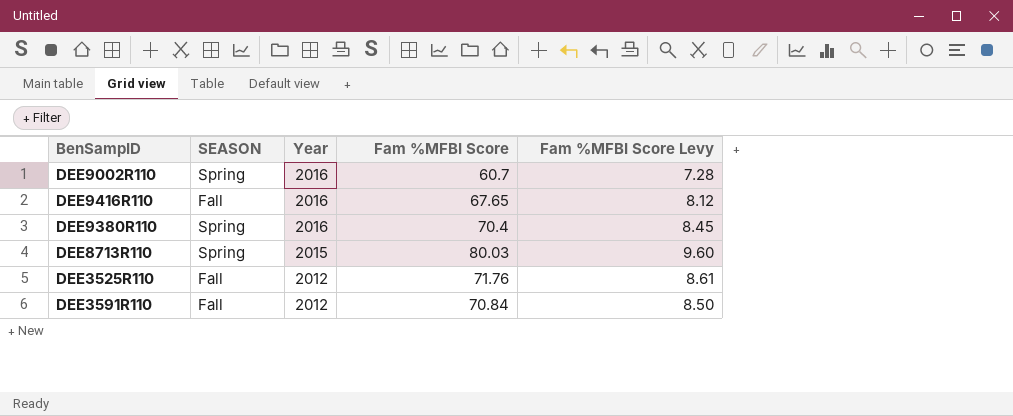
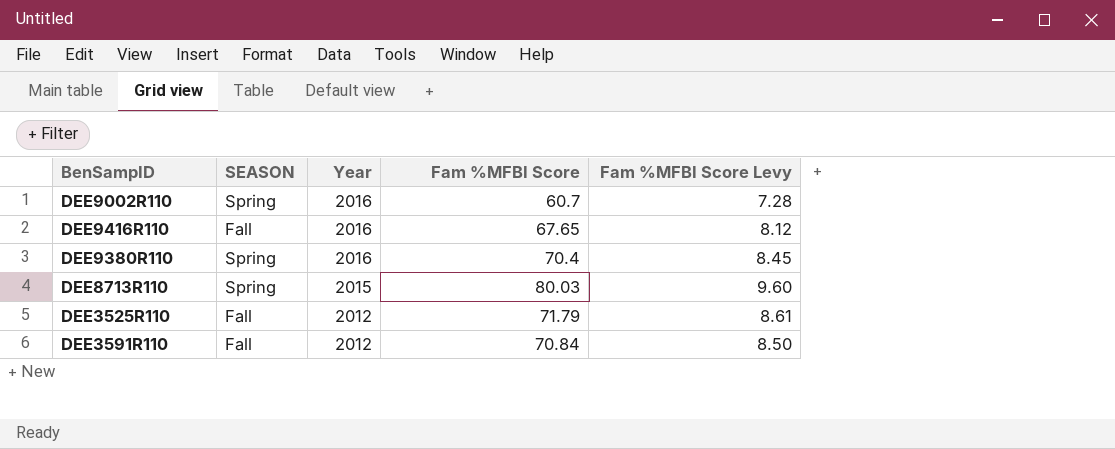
DEE3525R110 | Fam %MFBI Score: 71.76 -> 71.79

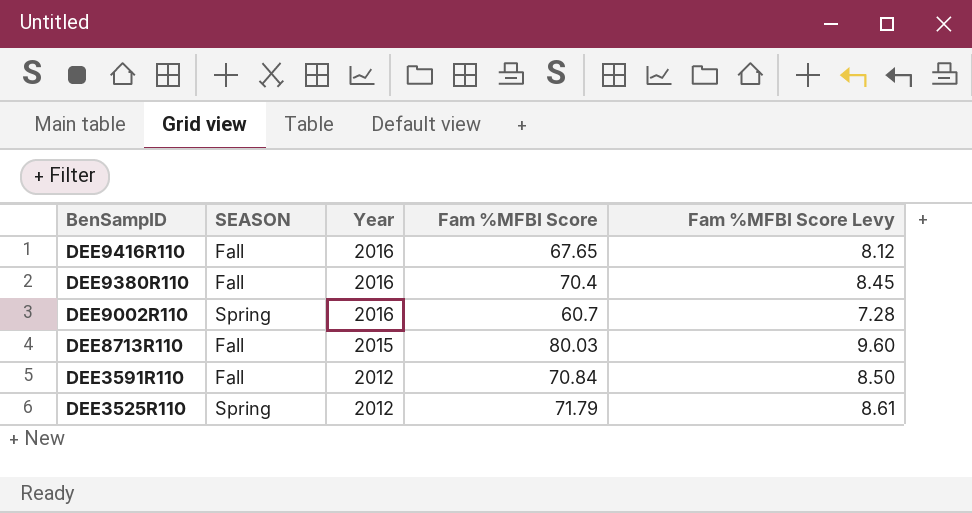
row order: Year descending -> BenSampID descending
DEE9380R110 | SEASON: Spring -> Fall
DEE8713R110 | SEASON: Spring -> Fall
DEE3525R110 | SEASON: Fall -> Spring

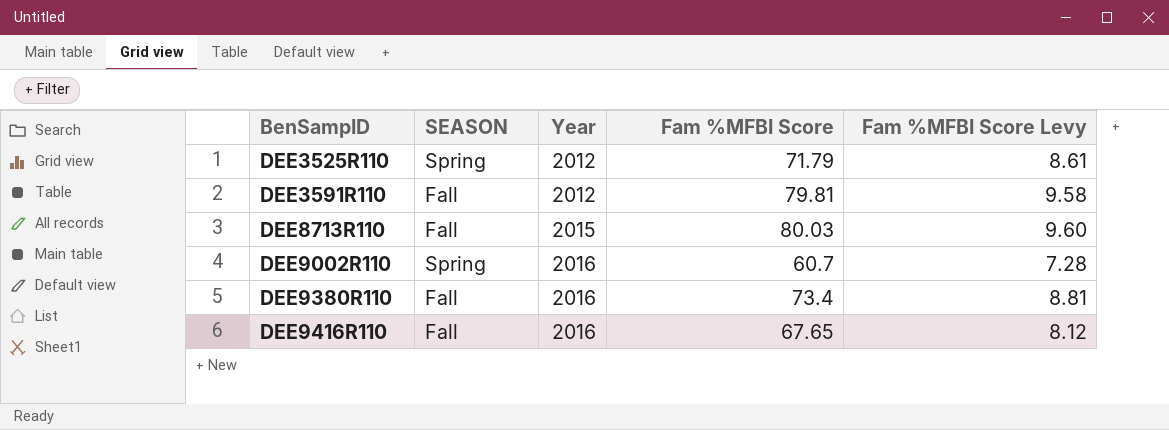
row order: BenSampID descending -> BenSampID ascending
DEE3591R110 | Fam %MFBI Score: 70.84 -> 79.81
DEE3591R110 | Fam %MFBI Score Levy: 8.50 -> 9.58
DEE9380R110 | Fam %MFBI Score: 70.4 -> 73.4
DEE9380R110 | Fam %MFBI Score Levy: 8.45 -> 8.81

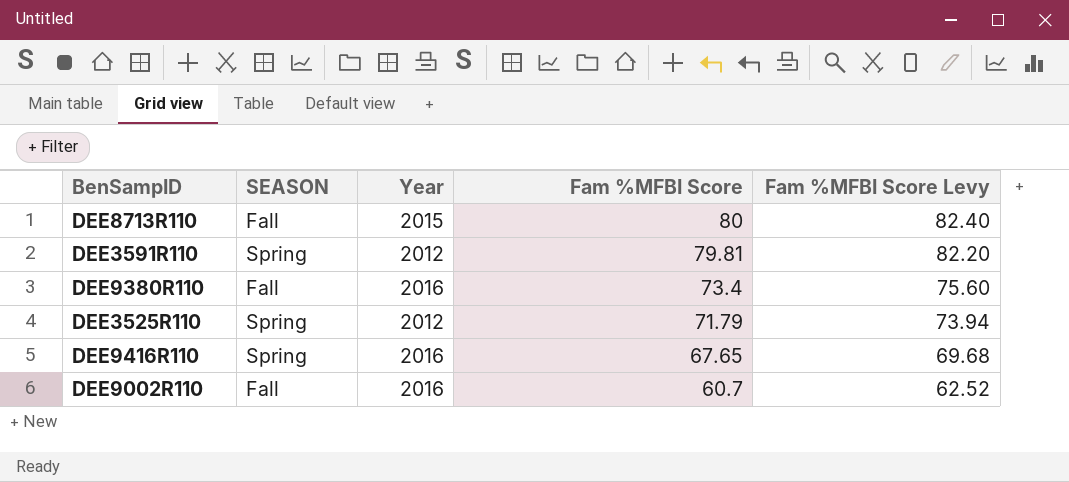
row order: BenSampID ascending -> Fam %MFBI Score descending
column Fam %MFBI Score Levy | formula: [Fam %MFBI Score] * 0.12 -> [Fam %MFBI Score] * 1.03
DEE8713R110 | Fam %MFBI Score: 80.03 -> 80
DEE3591R110 | SEASON: Fall -> Spring
DEE9416R110 | SEASON: Fall -> Spring
DEE9002R110 | SEASON: Spring -> Fall

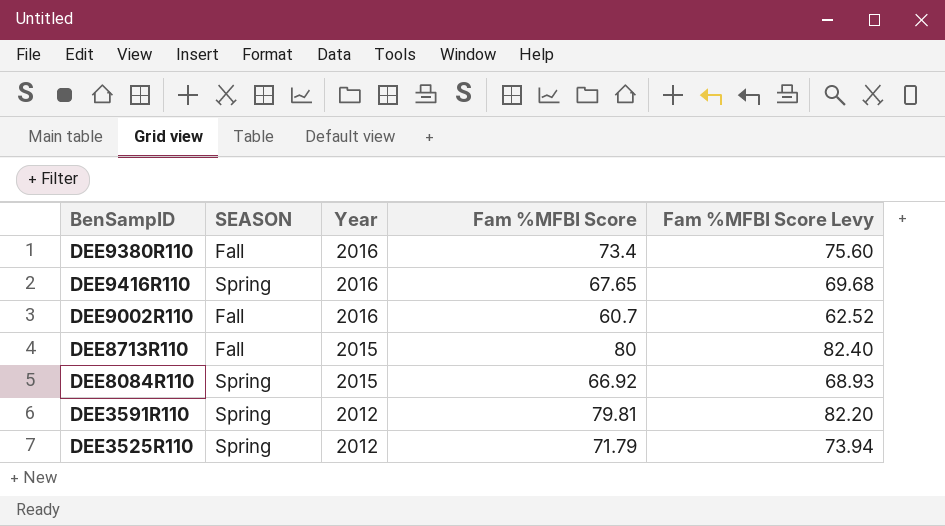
row order: Fam %MFBI Score descending -> Year descending
row DEE8084R110: none -> Spring | 2015 | 66.92 | 68.93

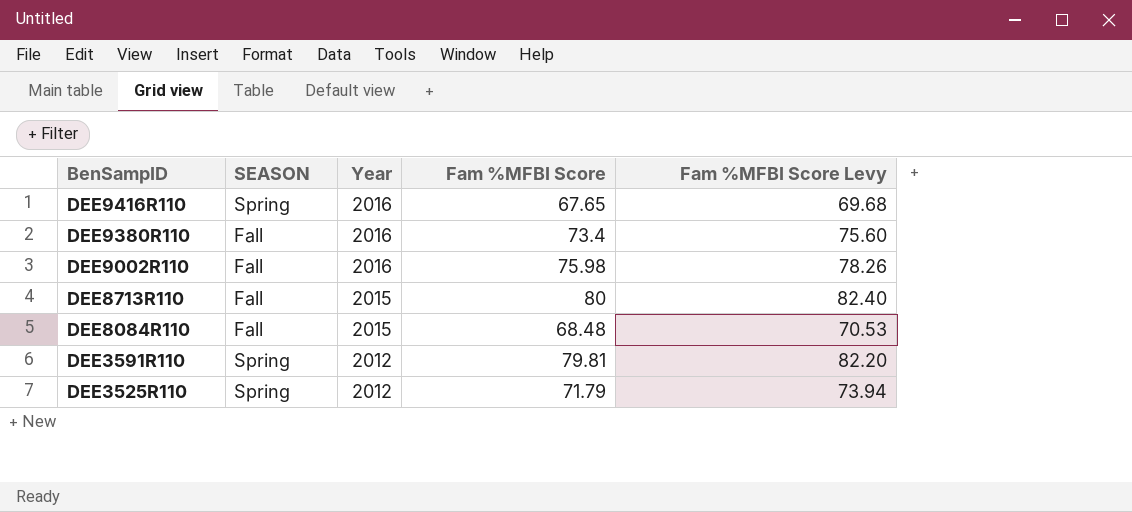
row order: Year descending -> BenSampID descending
DEE9002R110 | Fam %MFBI Score: 60.7 -> 75.98
DEE9002R110 | Fam %MFBI Score Levy: 62.52 -> 78.26
DEE8084R110 | SEASON: Spring -> Fall
DEE8084R110 | Fam %MFBI Score: 66.92 -> 68.48
DEE8084R110 | Fam %MFBI Score Levy: 68.93 -> 70.53

